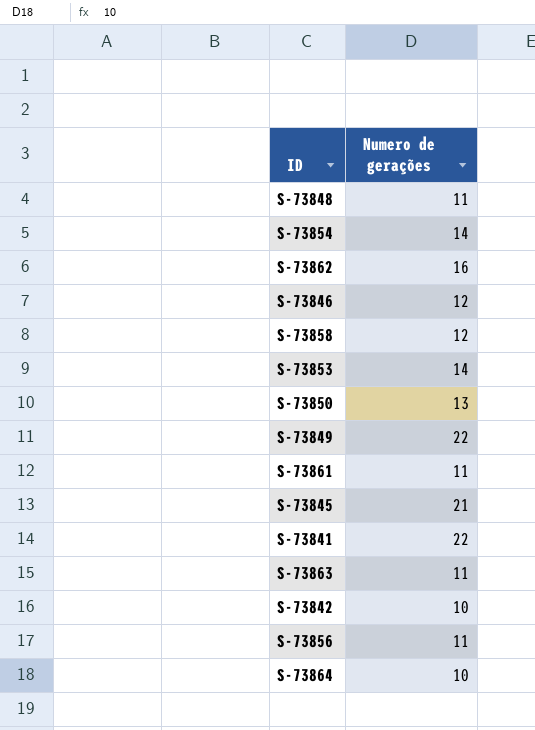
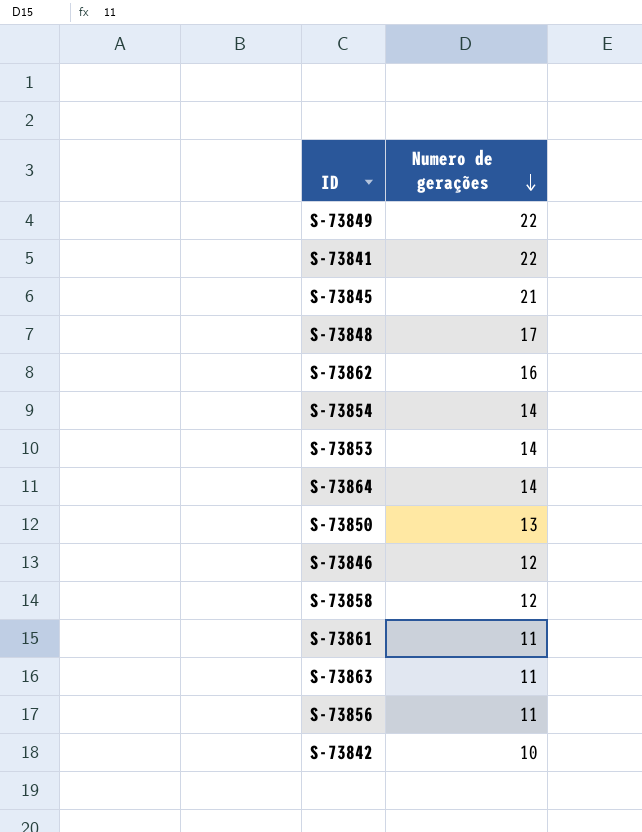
row order: none -> Numero de gerações descending
S-73848 | Numero de gerações: 11 -> 17
S-73864 | Numero de gerações: 10 -> 14

